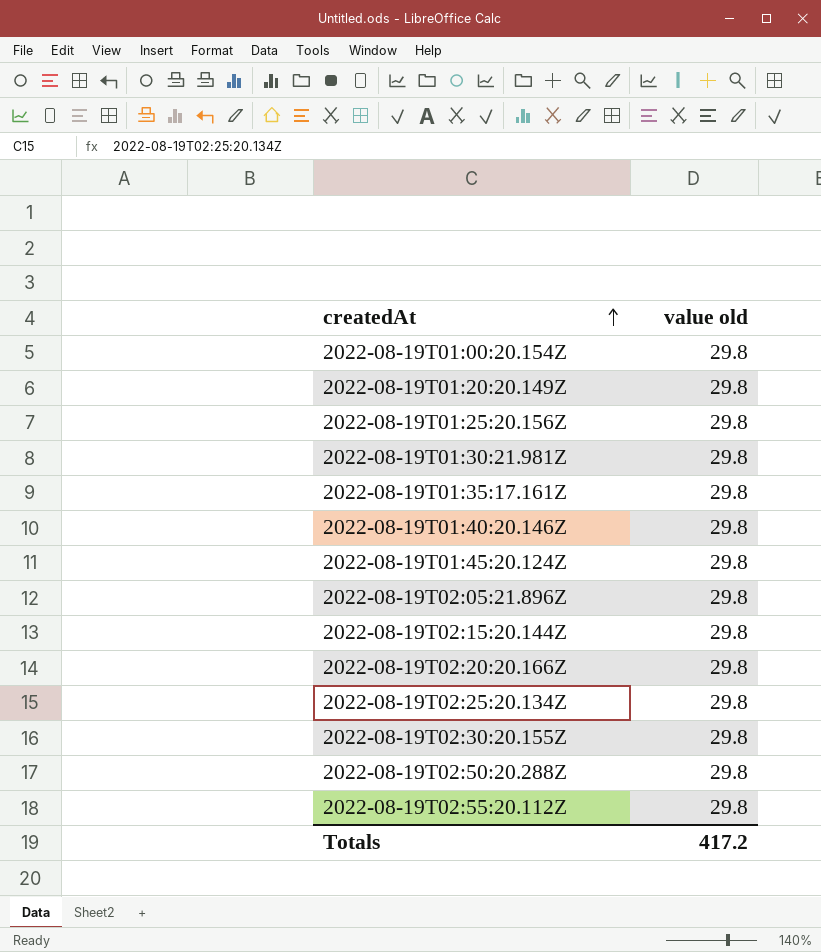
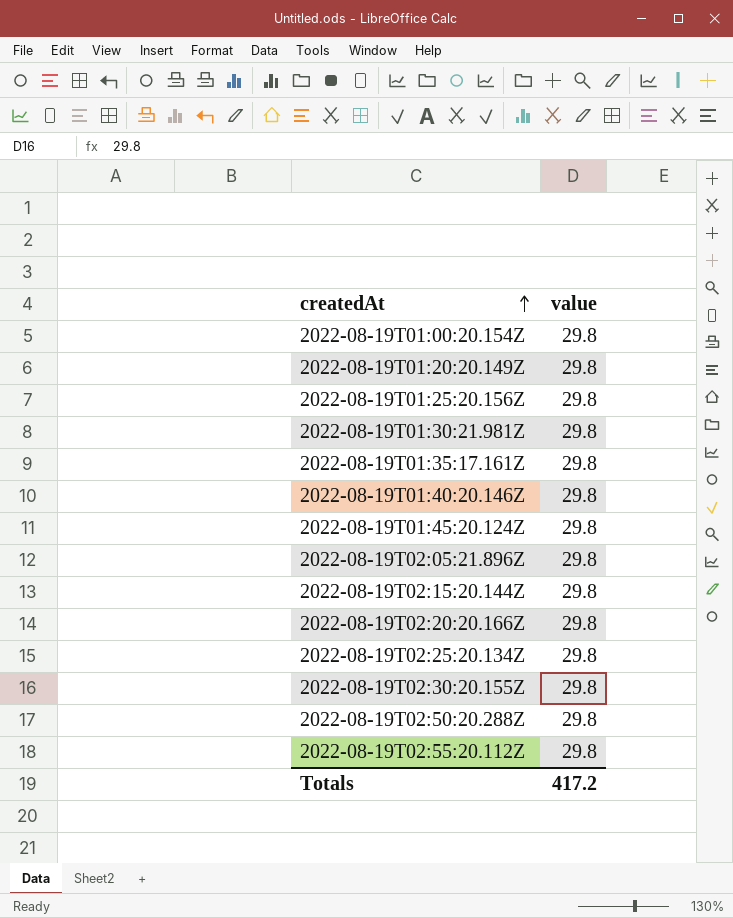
column name: value old -> value

